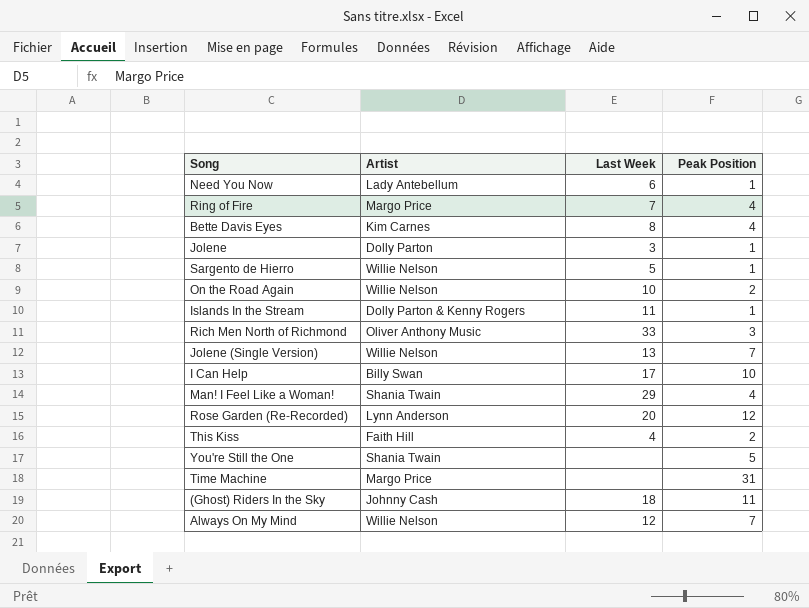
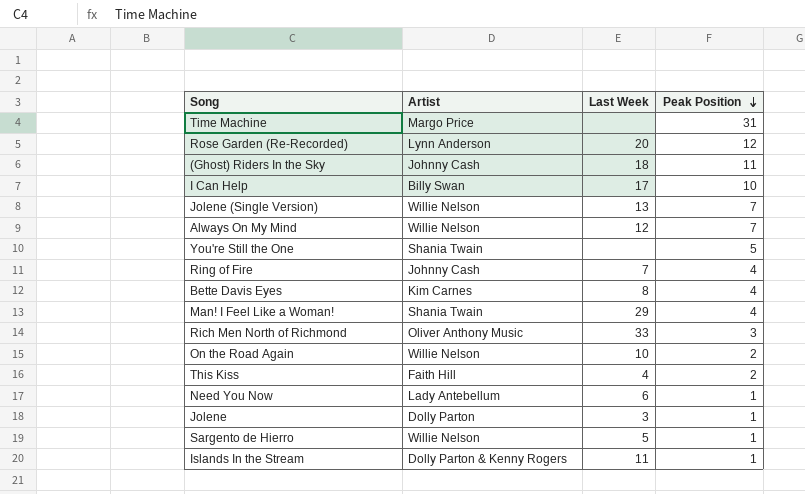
row order: none -> Peak Position descending
Ring of Fire | Artist: Margo Price -> Johnny Cash

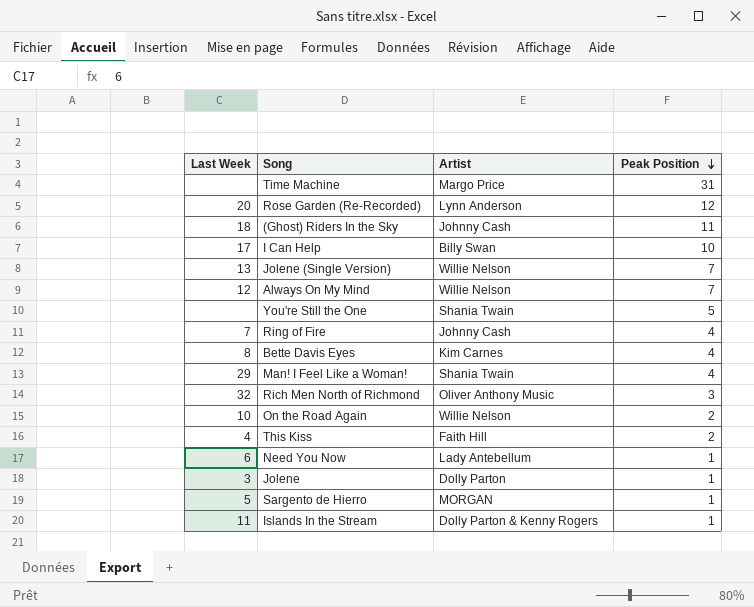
column Last Week | position: 3 -> 1
Rich Men North of Richmond | Last Week: 33 -> 32
Sargento de Hierro | Artist: Willie Nelson -> MORGAN

